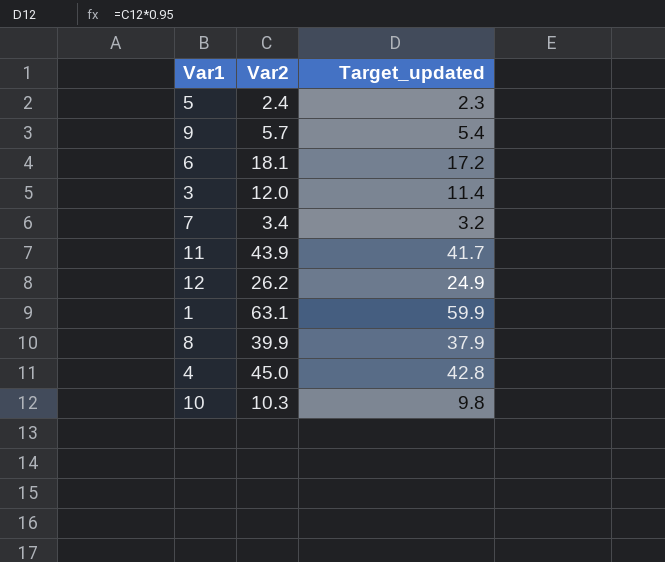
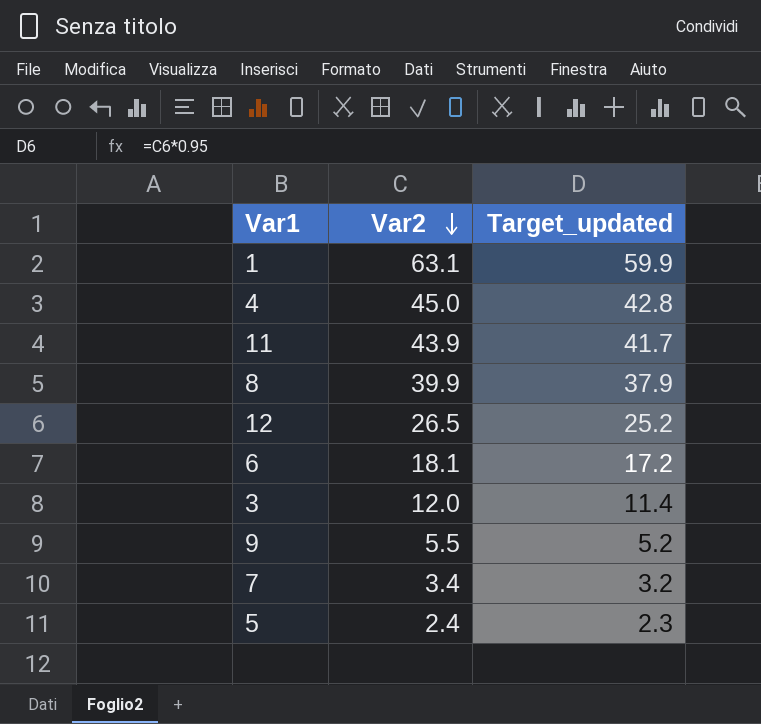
row order: none -> Var2 descending
row 10: 10.3 | 9.8 -> none
12 | Var2: 26.2 -> 26.5
12 | Target_updated: 24.9 -> 25.2
9 | Var2: 5.7 -> 5.5
9 | Target_updated: 5.4 -> 5.2

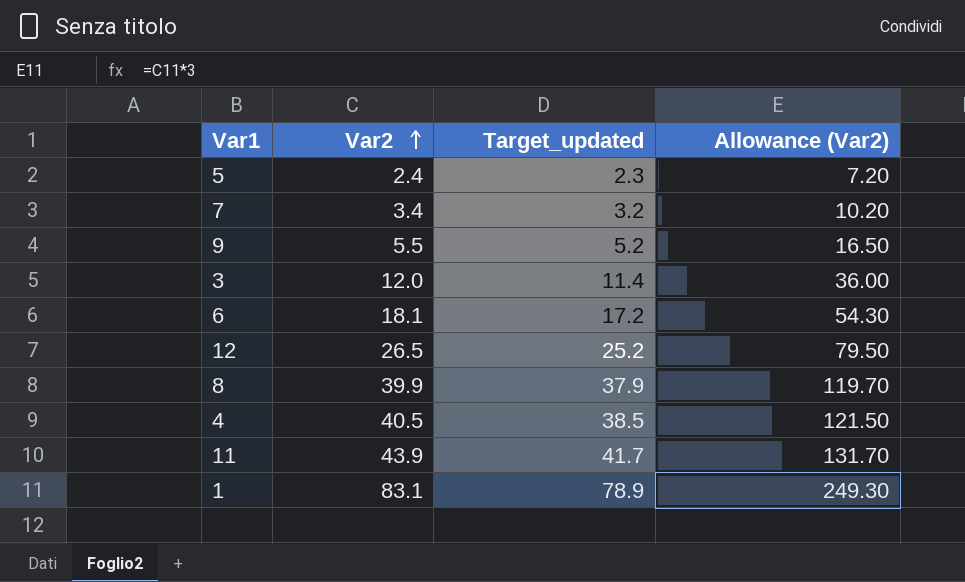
row order: Var2 descending -> Var2 ascending
column Allowance (Var2) | formula: none -> [Var2] * 3
4 | Var2: 45.0 -> 40.5
4 | Target_updated: 42.8 -> 38.5
1 | Var2: 63.1 -> 83.1
1 | Target_updated: 59.9 -> 78.9

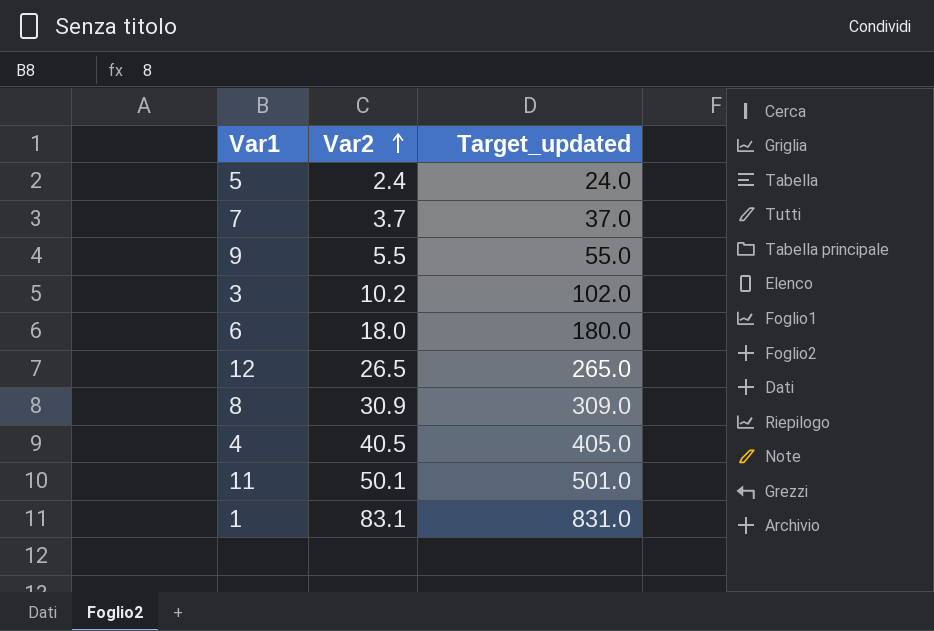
column Allowance (Var2) | formula: [Var2] * 3 -> none
column Target_updated | formula: [Var2] * 0.95 -> [Var2] * 10
7 | Var2: 3.4 -> 3.7
3 | Var2: 12.0 -> 10.2
6 | Var2: 18.1 -> 18.0
8 | Var2: 39.9 -> 30.9
11 | Var2: 43.9 -> 50.1

